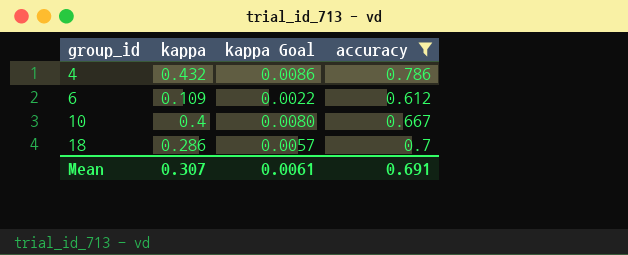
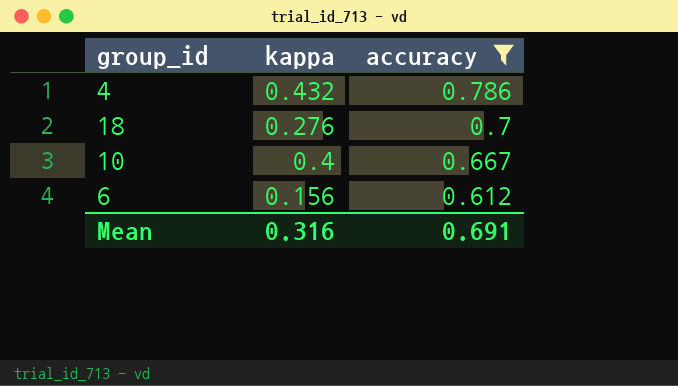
row order: group_id ascending -> accuracy descending
column kappa Goal | formula: [kappa] * 0.02 -> none
18 | kappa: 0.286 -> 0.276
6 | kappa: 0.109 -> 0.156
Mean | kappa: 0.307 -> 0.316

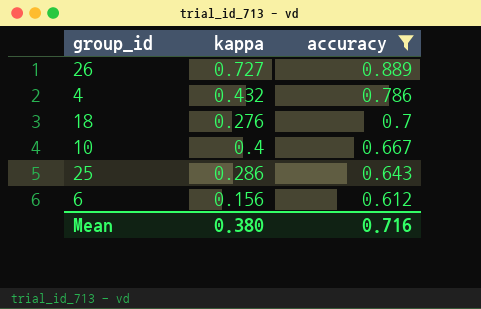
row 26: none -> 0.727 | 0.889
row 25: none -> 0.286 | 0.643
Mean | kappa: 0.316 -> 0.380
Mean | accuracy: 0.691 -> 0.716

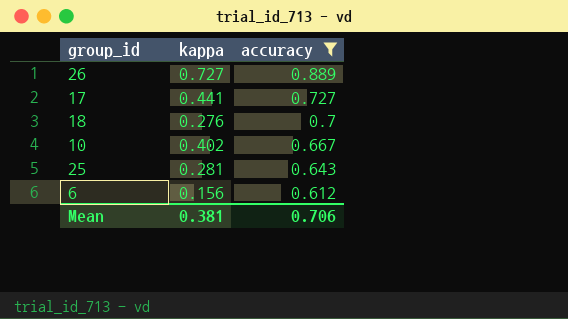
row 4: 0.432 | 0.786 -> none
row 17: none -> 0.441 | 0.727
10 | kappa: 0.4 -> 0.402
25 | kappa: 0.286 -> 0.281
Mean | kappa: 0.380 -> 0.381
Mean | accuracy: 0.716 -> 0.706

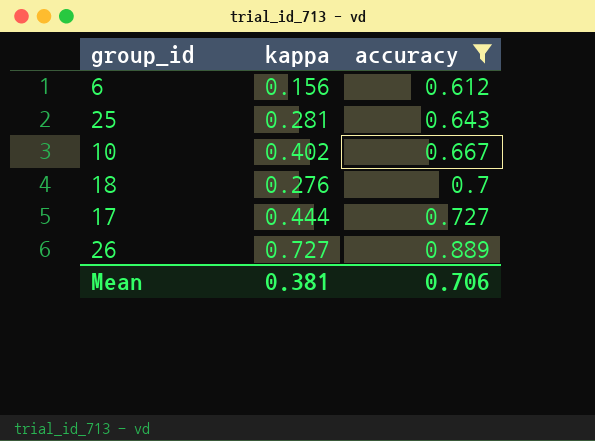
row order: accuracy descending -> accuracy ascending
17 | kappa: 0.441 -> 0.444

